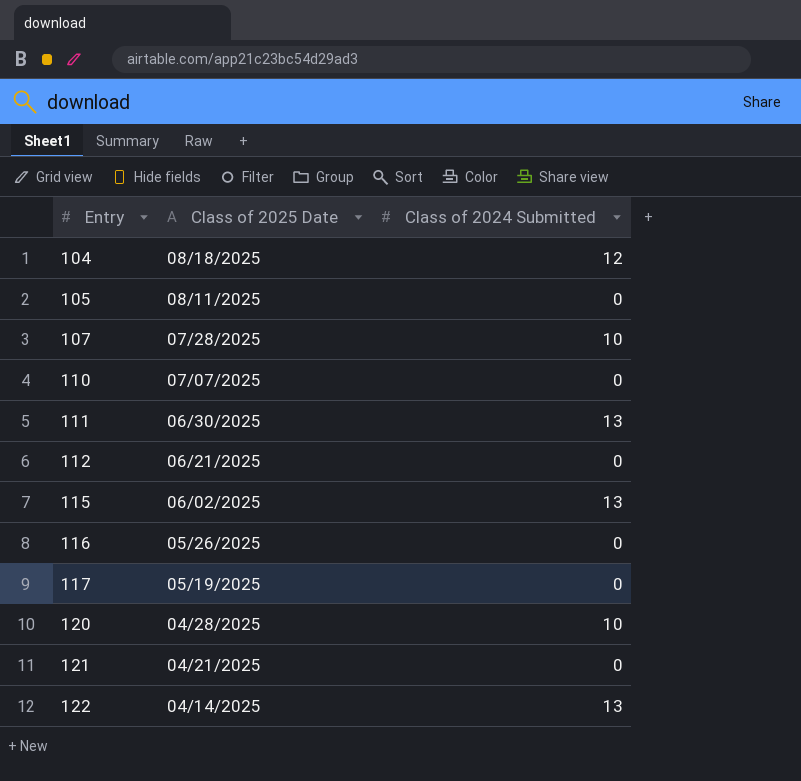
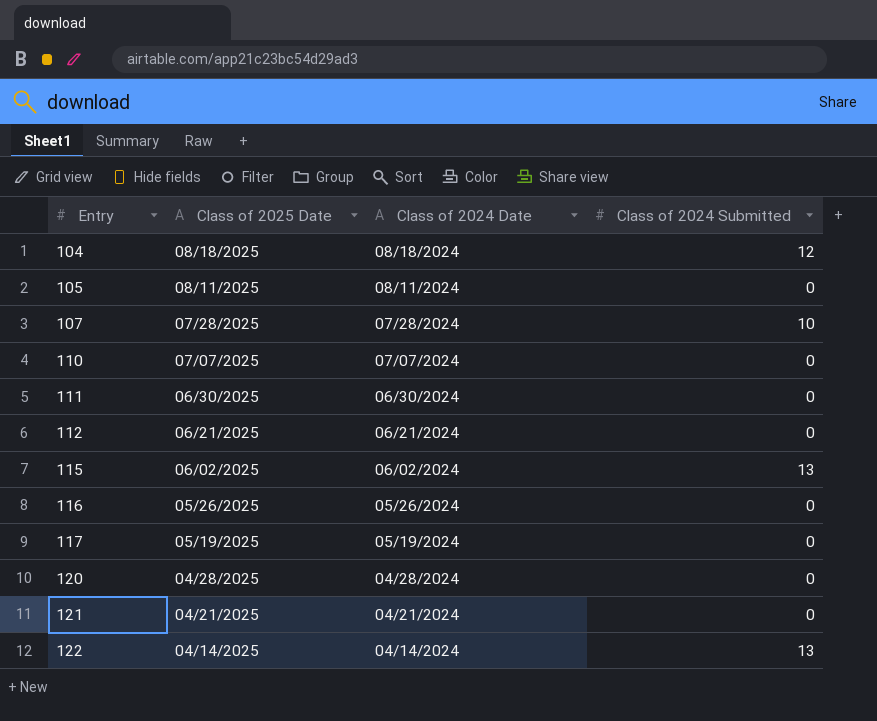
column Class of 2024 Date | position: none -> 3
111 | Class of 2024 Submitted: 13 -> 0
120 | Class of 2024 Submitted: 10 -> 0

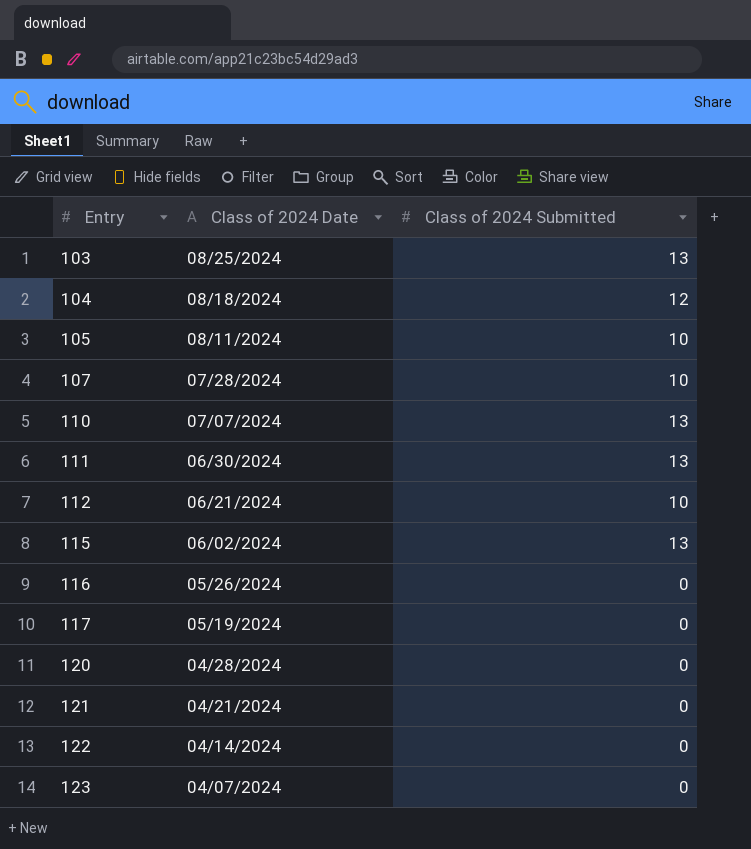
column Class of 2025 Date | position: 2 -> none
row 103: none -> 08/25/2024 | 13
105 | Class of 2024 Submitted: 0 -> 10
110 | Class of 2024 Submitted: 0 -> 13
111 | Class of 2024 Submitted: 0 -> 13
112 | Class of 2024 Submitted: 0 -> 10
122 | Class of 2024 Submitted: 13 -> 0
row 123: none -> 04/07/2024 | 0

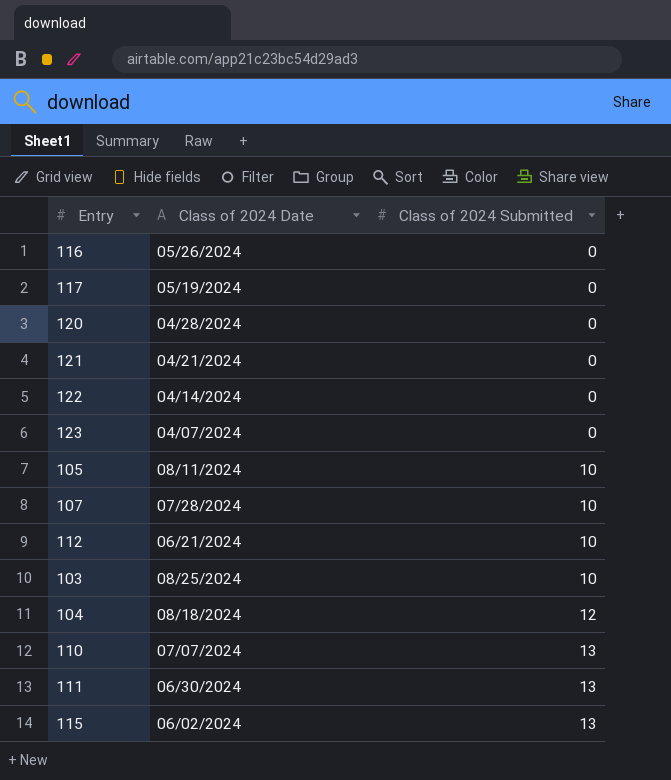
row order: Entry ascending -> Class of 2024 Submitted ascending
103 | Class of 2024 Submitted: 13 -> 10

